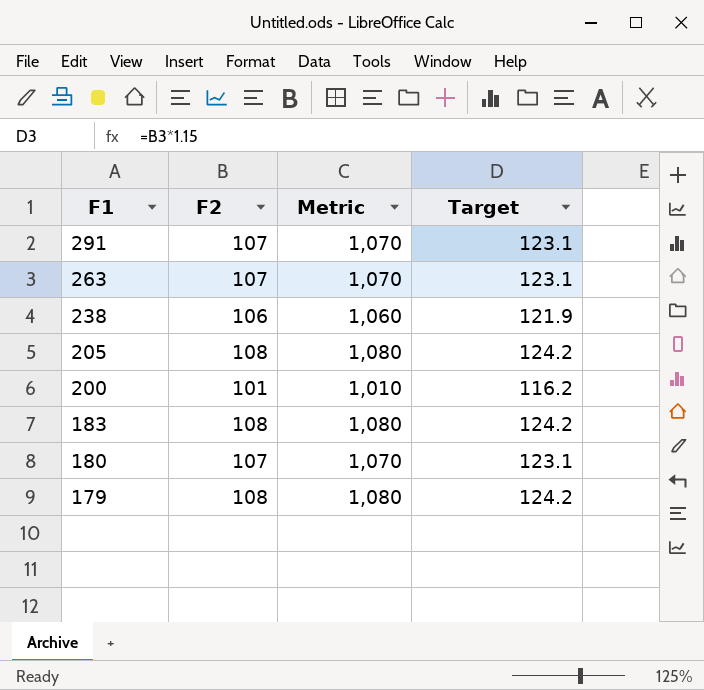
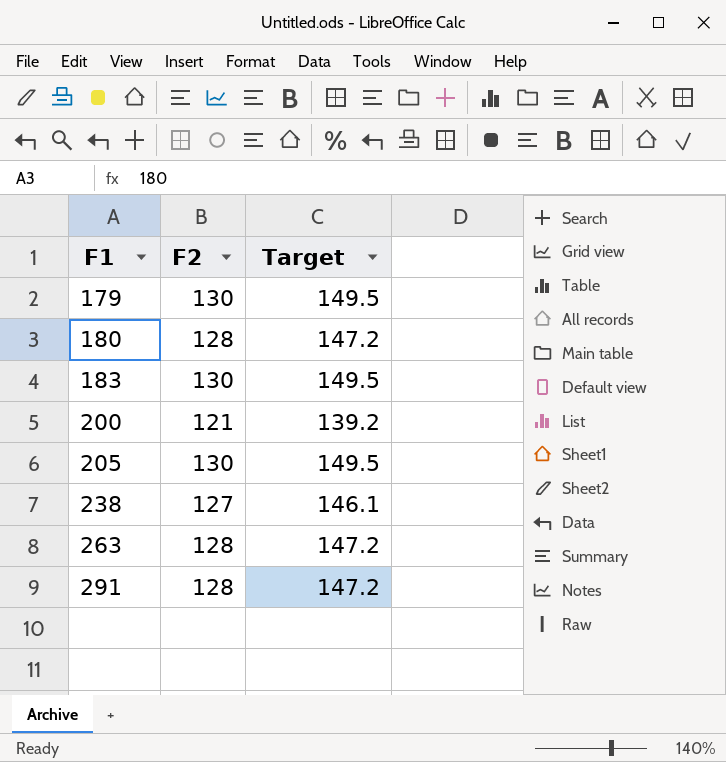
row order: F1 descending -> F1 ascending
column Metric | formula: [F2] * 10 -> none
179 | F2: 108 -> 130
179 | Target: 124.2 -> 149.5
180 | F2: 107 -> 128
180 | Target: 123.1 -> 147.2
183 | F2: 108 -> 130
183 | Target: 124.2 -> 149.5
200 | F2: 101 -> 121
200 | Target: 116.2 -> 139.2
205 | F2: 108 -> 130
205 | Target: 124.2 -> 149.5
238 | F2: 106 -> 127
238 | Target: 121.9 -> 146.1
263 | F2: 107 -> 128
263 | Target: 123.1 -> 147.2
291 | F2: 107 -> 128
291 | Target: 123.1 -> 147.2

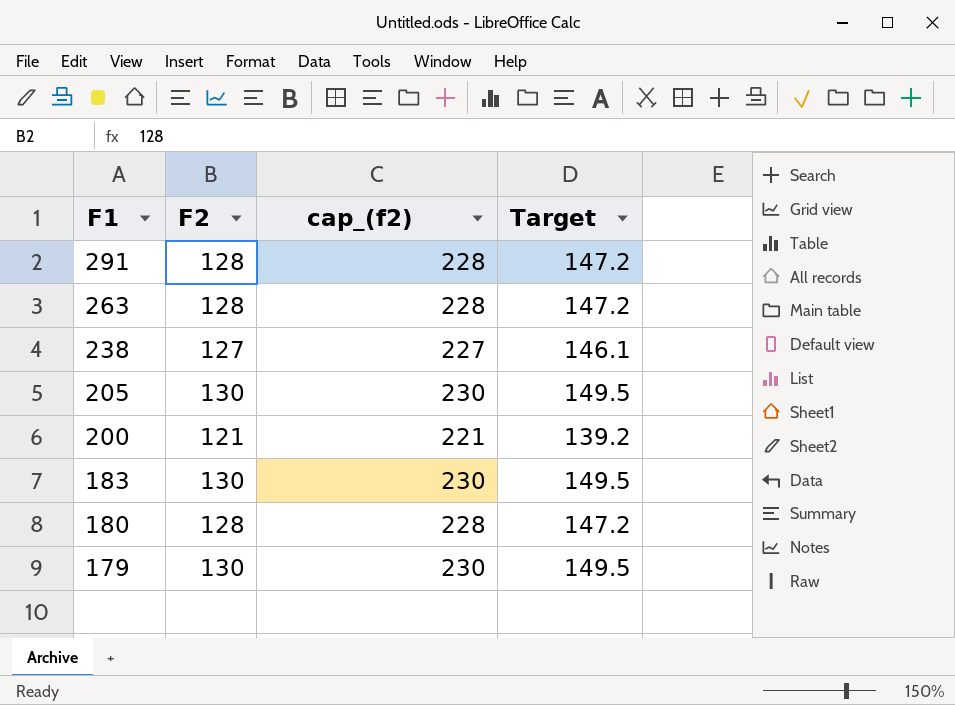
row order: F1 ascending -> F1 descending
column cap_(f2) | formula: none -> [F2] + 100

